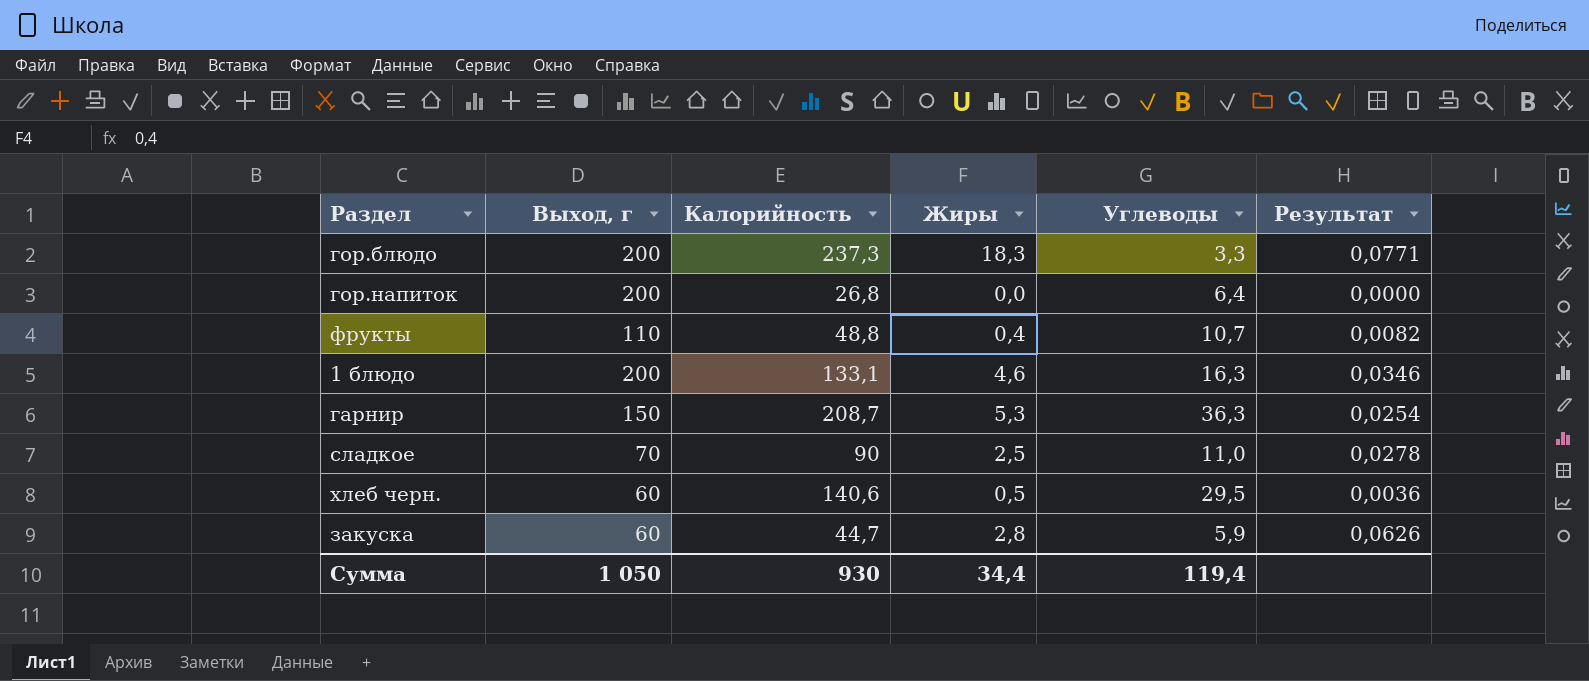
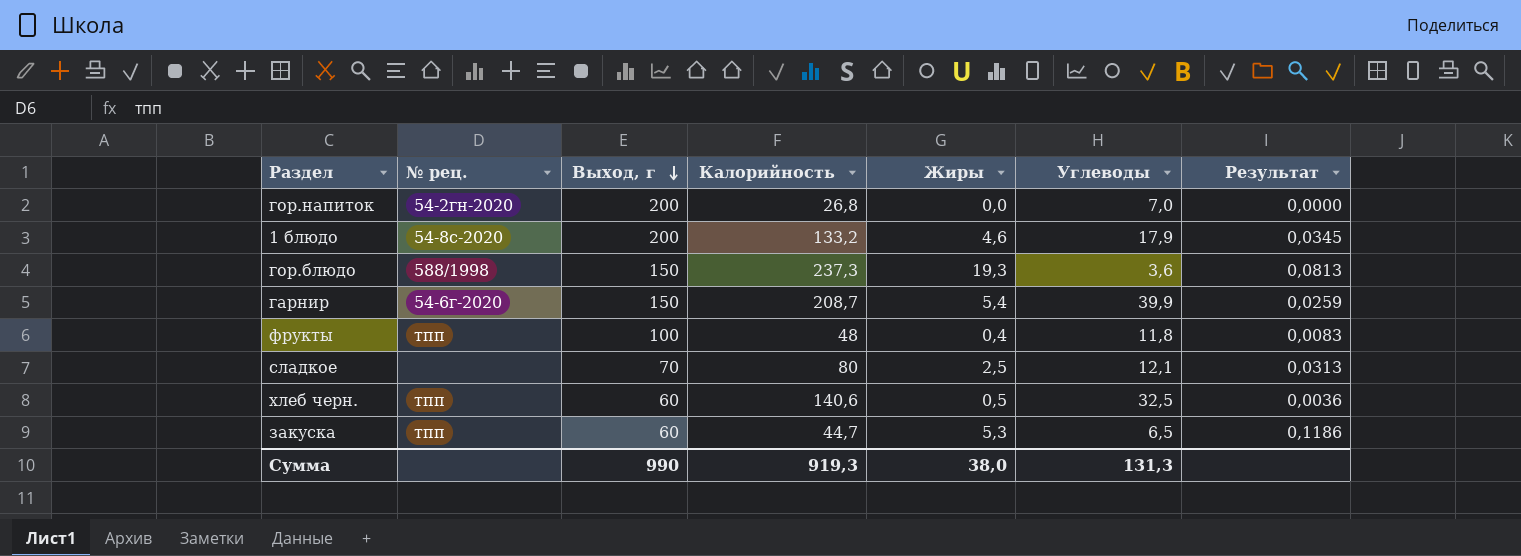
row order: none -> Выход, г descending
column № рец. | position: none -> 2
гор.напиток | Углеводы: 6,4 -> 7,0
1 блюдо | Калорийность: 133,1 -> 133,2
1 блюдо | Углеводы: 16,3 -> 17,9
1 блюдо | Результат: 0,0346 -> 0,0345
гор.блюдо | Выход, г: 200 -> 150
гор.блюдо | Жиры: 18,3 -> 19,3
гор.блюдо | Углеводы: 3,3 -> 3,6
гор.блюдо | Результат: 0,0771 -> 0,0813
гарнир | Жиры: 5,3 -> 5,4
гарнир | Углеводы: 36,3 -> 39,9
гарнир | Результат: 0,0254 -> 0,0259
фрукты | Выход, г: 110 -> 100
фрукты | Калорийность: 48,8 -> 48
фрукты | Углеводы: 10,7 -> 11,8
фрукты | Результат: 0,0082 -> 0,0083
сладкое | Калорийность: 90 -> 80
сладкое | Углеводы: 11,0 -> 12,1
сладкое | Результат: 0,0278 -> 0,0313
хлеб черн. | Углеводы: 29,5 -> 32,5
закуска | Жиры: 2,8 -> 5,3
закуска | Углеводы: 5,9 -> 6,5
закуска | Результат: 0,0626 -> 0,1186
Сумма | Выход, г: 1 050 -> 990
Сумма | Калорийность: 930 -> 919,3
Сумма | Жиры: 34,4 -> 38,0
Сумма | Углеводы: 119,4 -> 131,3

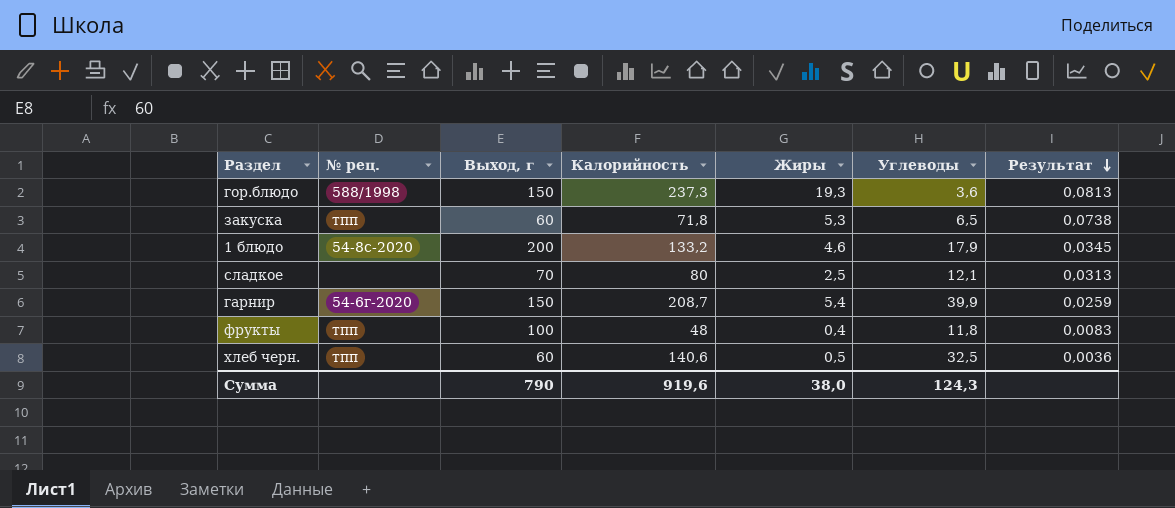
row order: Выход, г descending -> Результат descending
row гор.напиток: 54-2гн-2020 | 200 | 26,8 | 0,0 | 7,0 | 0,0000 -> none
закуска | Калорийность: 44,7 -> 71,8
закуска | Результат: 0,1186 -> 0,0738
Сумма | Выход, г: 990 -> 790
Сумма | Калорийность: 919,3 -> 919,6
Сумма | Углеводы: 131,3 -> 124,3

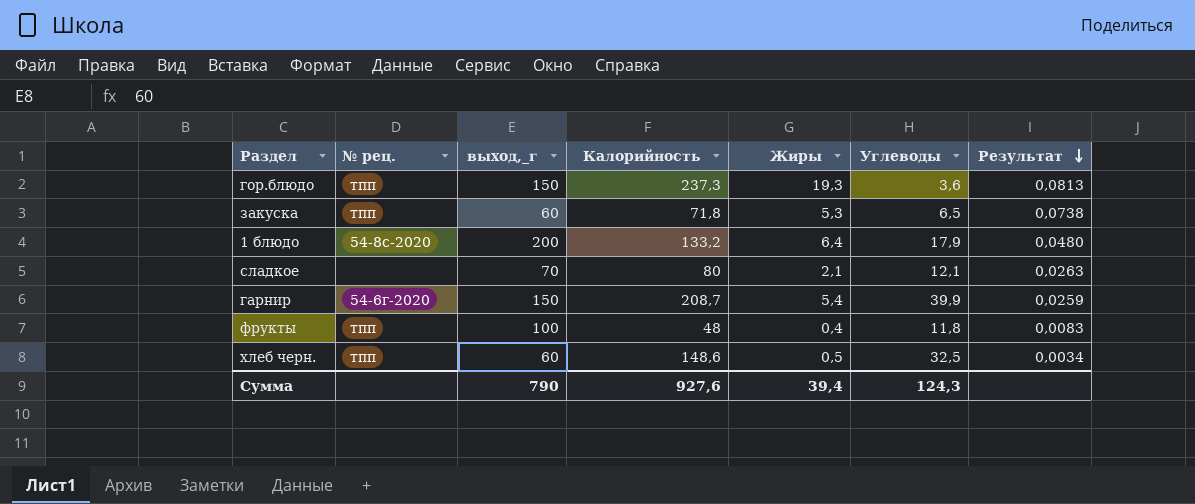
column name: Выход, г -> выход,_г
гор.блюдо | № рец.: 588/1998 -> тпп
1 блюдо | Жиры: 4,6 -> 6,4
1 блюдо | Результат: 0,0345 -> 0,0480
сладкое | Жиры: 2,5 -> 2,1
сладкое | Результат: 0,0313 -> 0,0263
хлеб черн. | Калорийность: 140,6 -> 148,6
хлеб черн. | Результат: 0,0036 -> 0,0034
Сумма | Калорийность: 919,6 -> 927,6
Сумма | Жиры: 38,0 -> 39,4

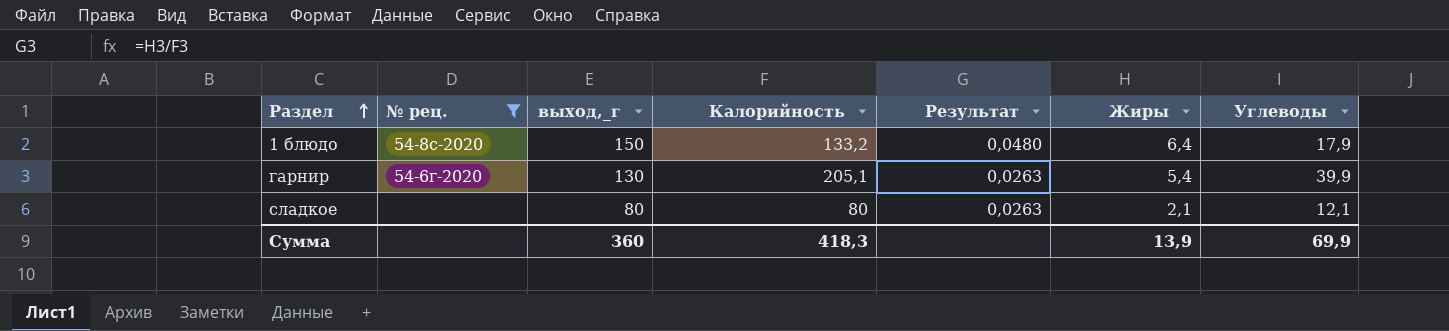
filter: none -> № рец. != тпп
row order: Результат descending -> Раздел ascending
column Результат | position: 7 -> 5
1 блюдо | выход,_г: 200 -> 150
гарнир | выход,_г: 150 -> 130
гарнир | Калорийность: 208,7 -> 205,1
гарнир | Результат: 0,0259 -> 0,0263
сладкое | выход,_г: 70 -> 80
Сумма | выход,_г: 790 -> 360
Сумма | Калорийность: 927,6 -> 418,3
Сумма | Жиры: 39,4 -> 13,9
Сумма | Углеводы: 124,3 -> 69,9

